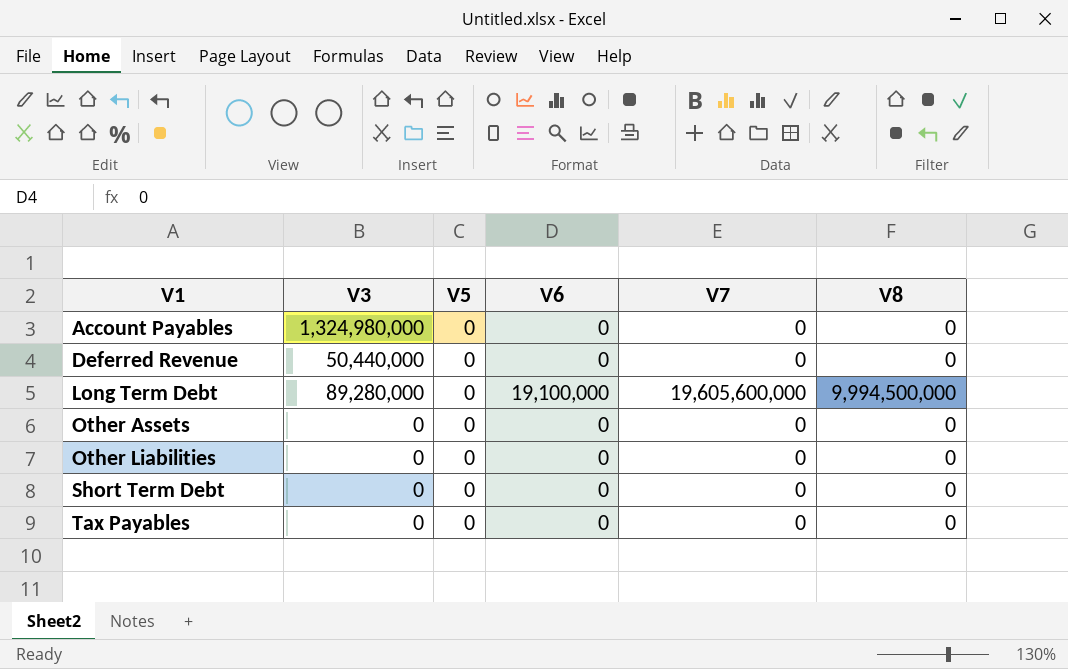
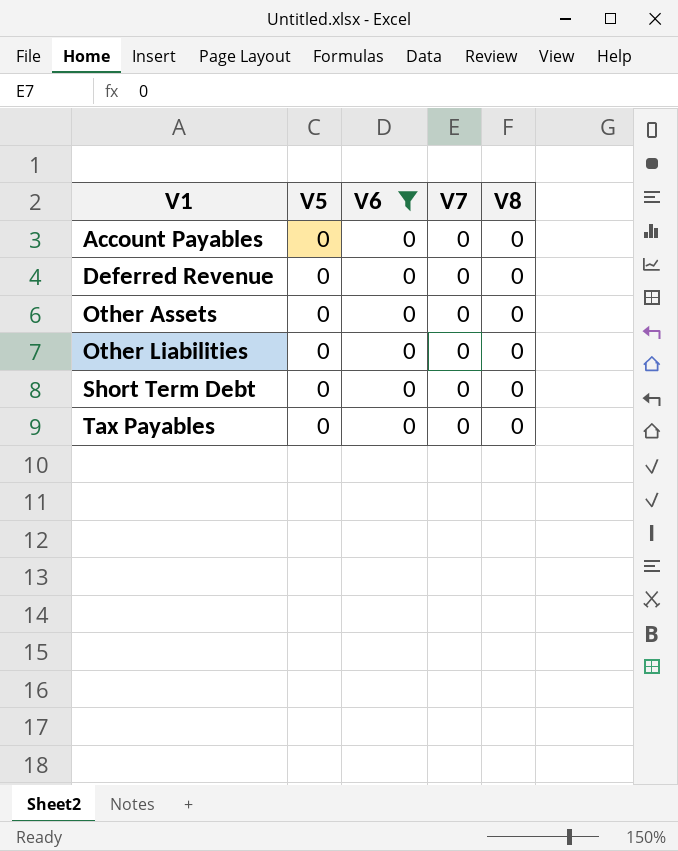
filter: none -> V6 = 0
column V3 | position: 2 -> none

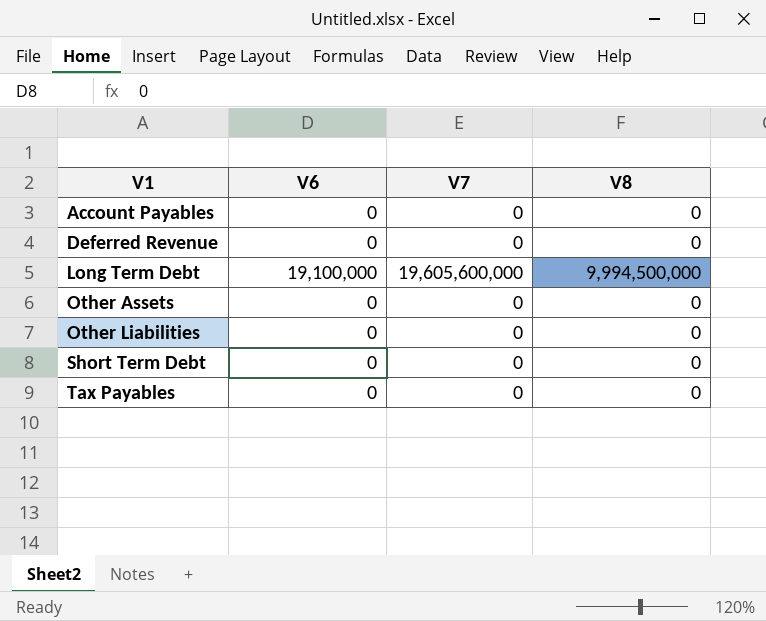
filter: V6 = 0 -> none
column V5 | position: 2 -> none

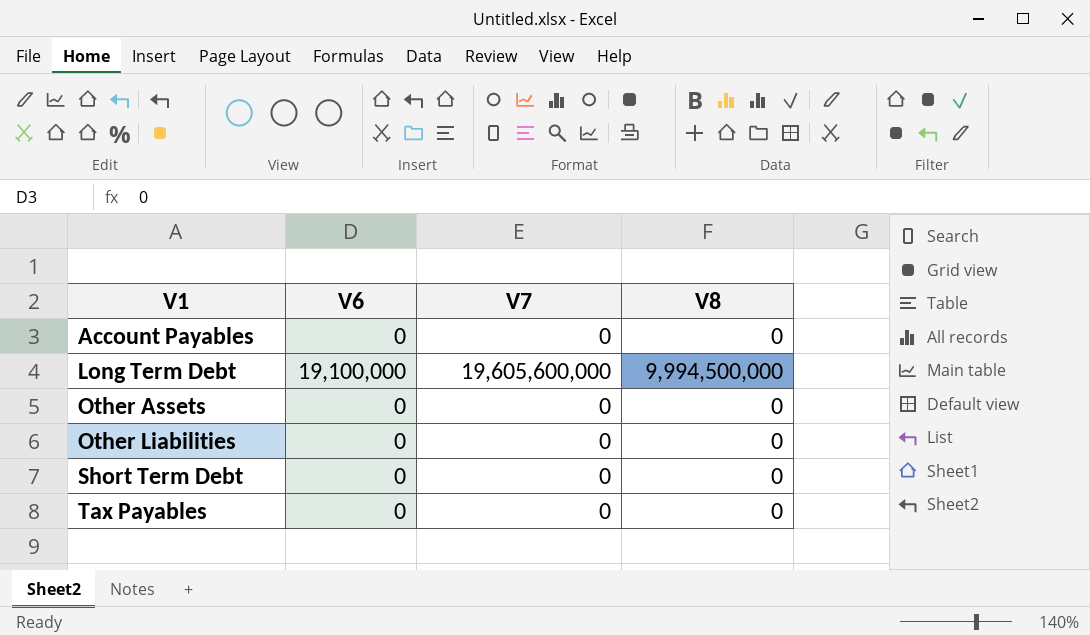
row Deferred Revenue: 0 | 0 | 0 -> none

